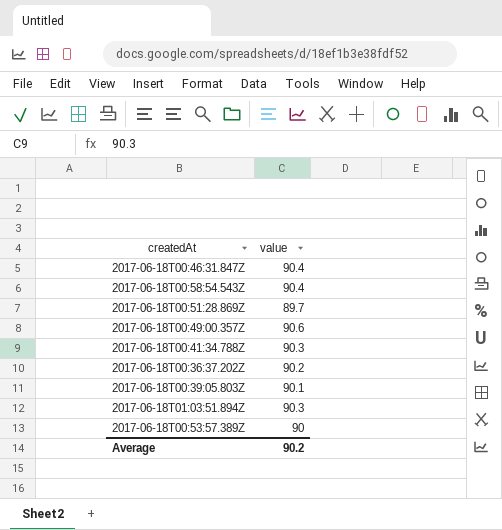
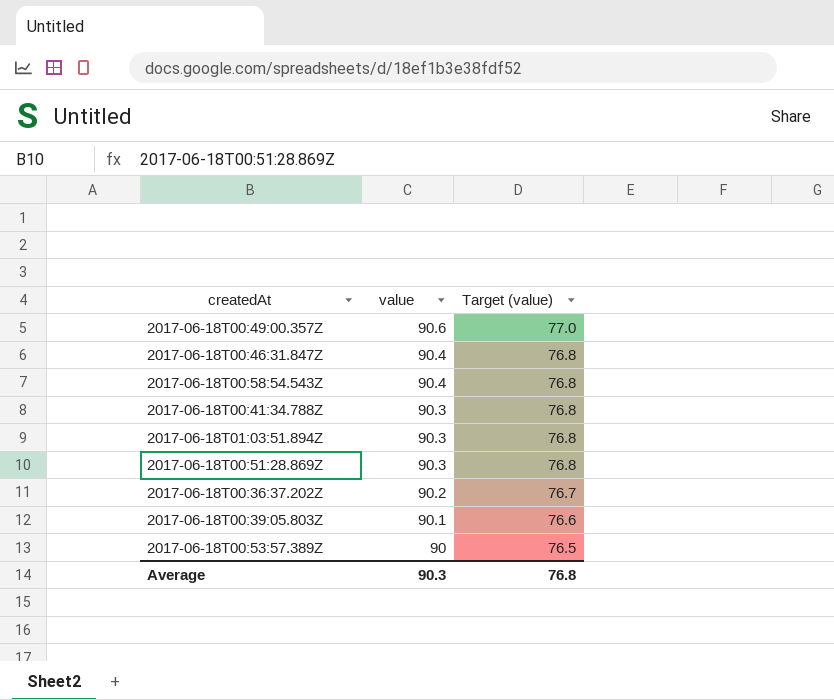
row order: none -> value descending
column Target (value) | formula: none -> [value] * 0.85
2017-06-18T00:51:28.869Z | value: 89.7 -> 90.3
Average | value: 90.2 -> 90.3

